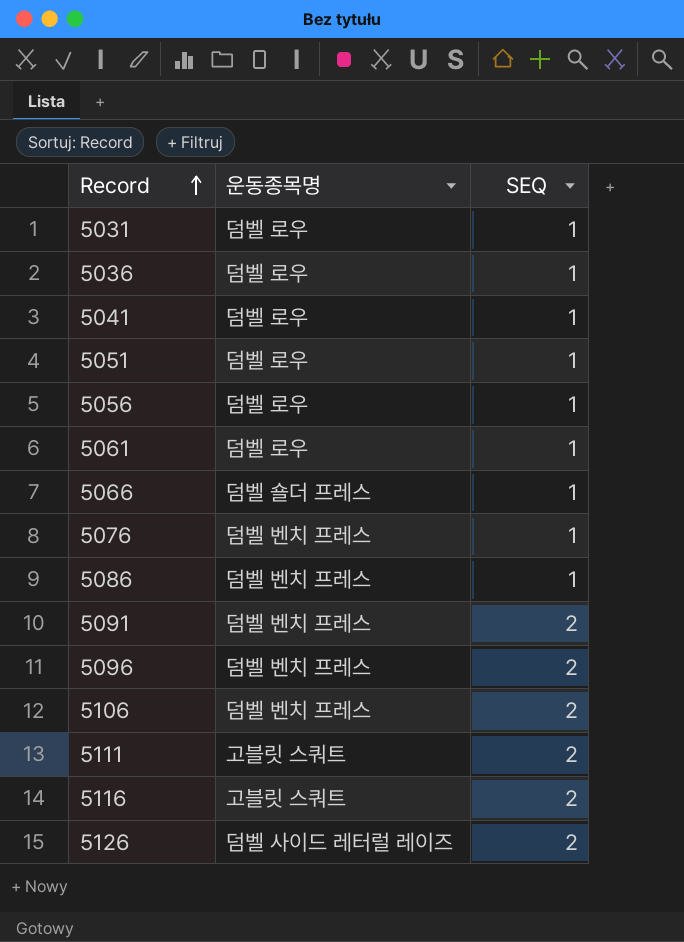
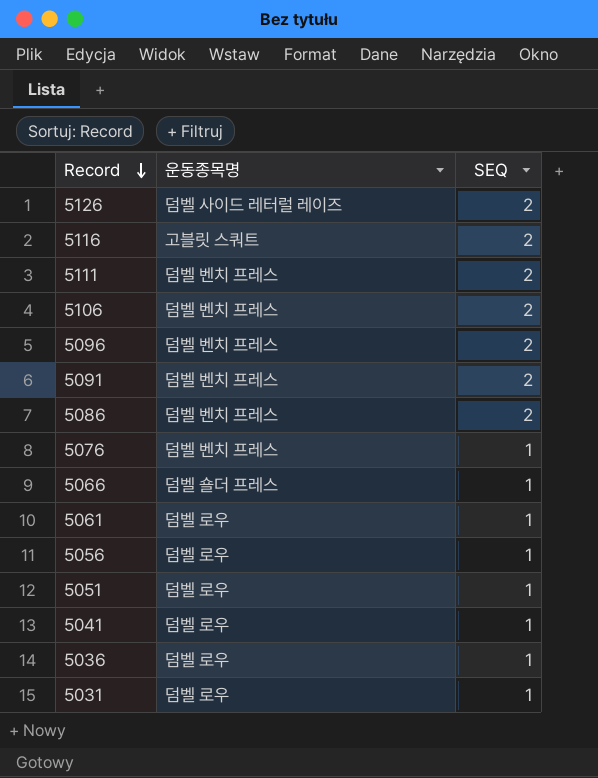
row order: Record ascending -> Record descending
5111 | 운동종목명: 고블릿 스쿼트 -> 덤벨 벤치 프레스
5086 | SEQ: 1 -> 2

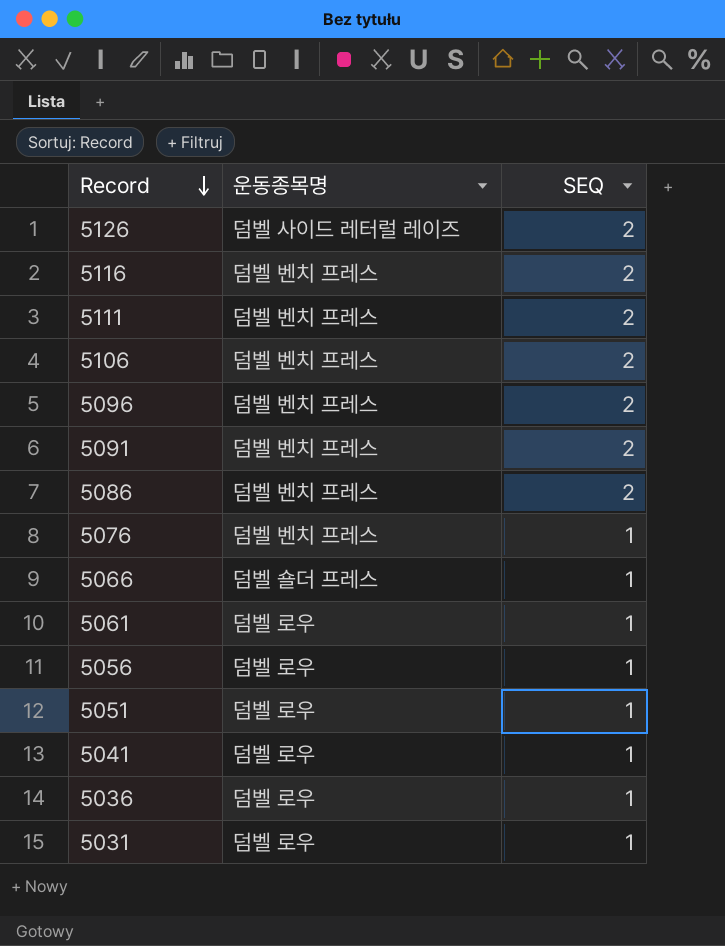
5116 | 운동종목명: 고블릿 스쿼트 -> 덤벨 벤치 프레스

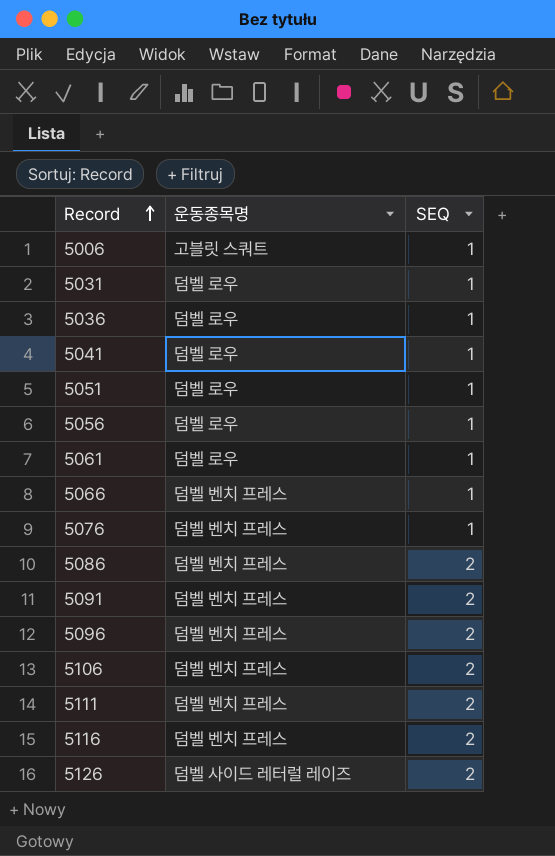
row order: Record descending -> Record ascending
row 5006: none -> 고블릿 스쿼트 | 1
5066 | 운동종목명: 덤벨 숄더 프레스 -> 덤벨 벤치 프레스

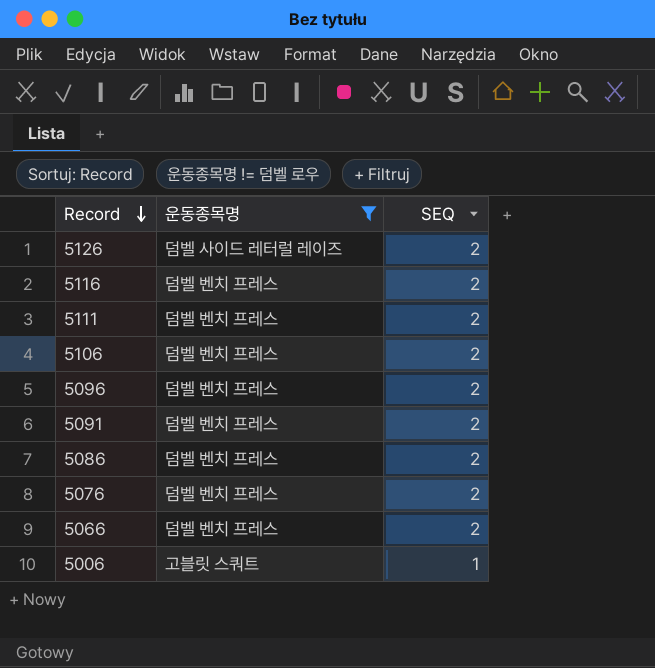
filter: none -> 운동종목명 != 덤벨 로우
row order: Record ascending -> Record descending
5076 | SEQ: 1 -> 2
5066 | SEQ: 1 -> 2

